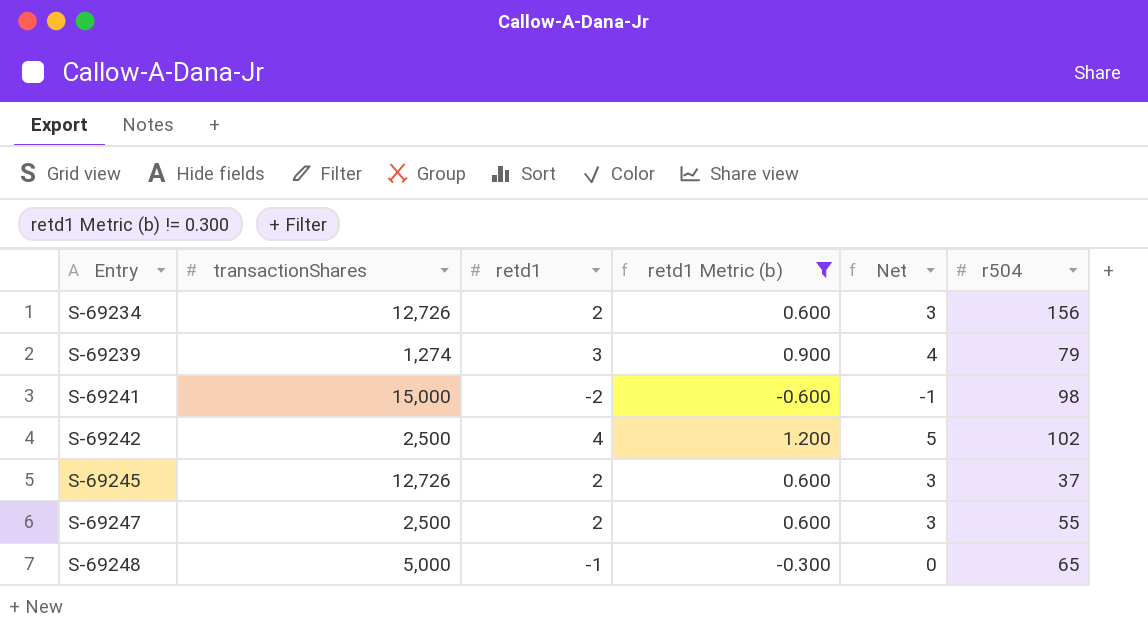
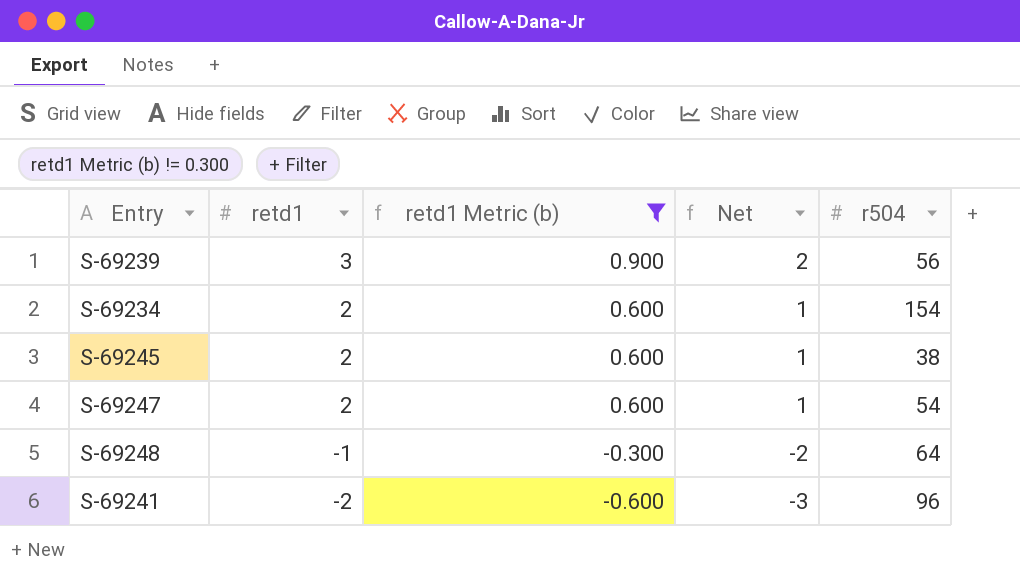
row order: Entry ascending -> retd1 descending
column transactionShares | position: 2 -> none
column Net | formula: [retd1] + 1 -> [retd1] - 1
row S-69242: 2,500 | 4 | 1.200 | 5 | 102 -> none
S-69239 | r504: 79 -> 56
S-69234 | r504: 156 -> 154
S-69245 | r504: 37 -> 38
S-69247 | r504: 55 -> 54
S-69248 | r504: 65 -> 64
S-69241 | r504: 98 -> 96

